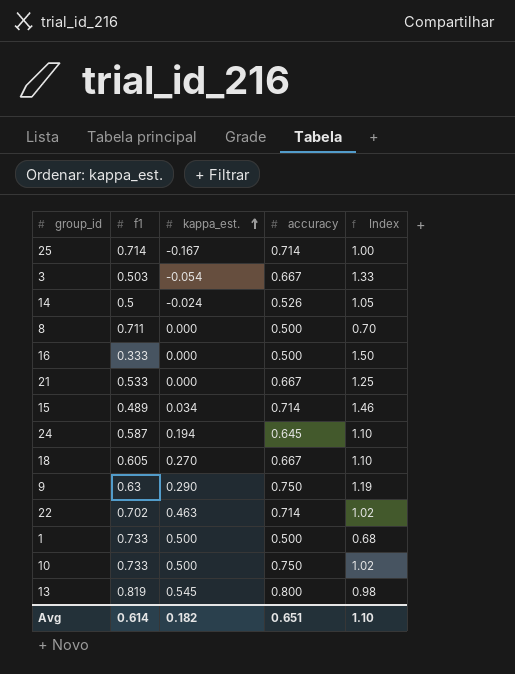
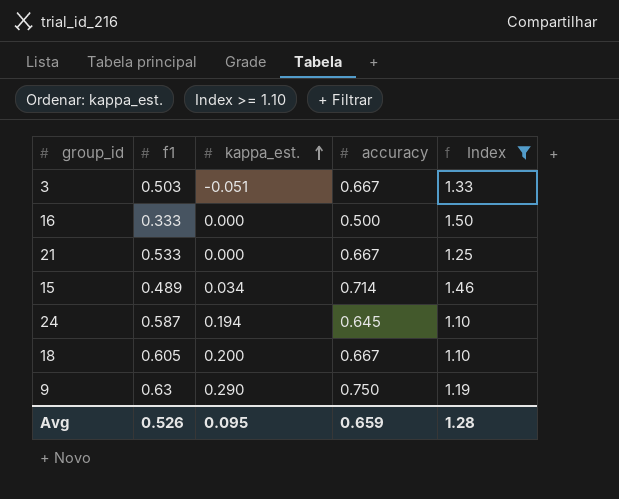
filter: none -> Index >= 1.10
3 | kappa_est.: -0.054 -> -0.051
18 | kappa_est.: 0.270 -> 0.200
Avg | f1: 0.614 -> 0.526
Avg | kappa_est.: 0.182 -> 0.095
Avg | accuracy: 0.651 -> 0.659
Avg | Index: 1.10 -> 1.28

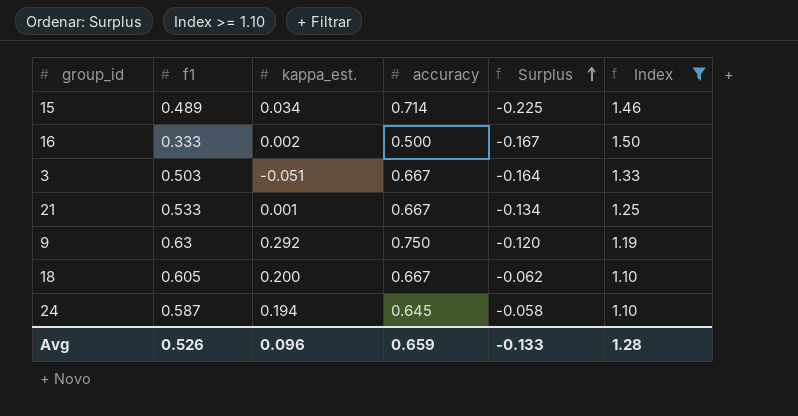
row order: kappa_est. ascending -> Surplus ascending
column Surplus | formula: none -> [f1] - [accuracy]
16 | kappa_est.: 0.000 -> 0.002
21 | kappa_est.: 0.000 -> 0.001
9 | kappa_est.: 0.290 -> 0.292
Avg | kappa_est.: 0.095 -> 0.096

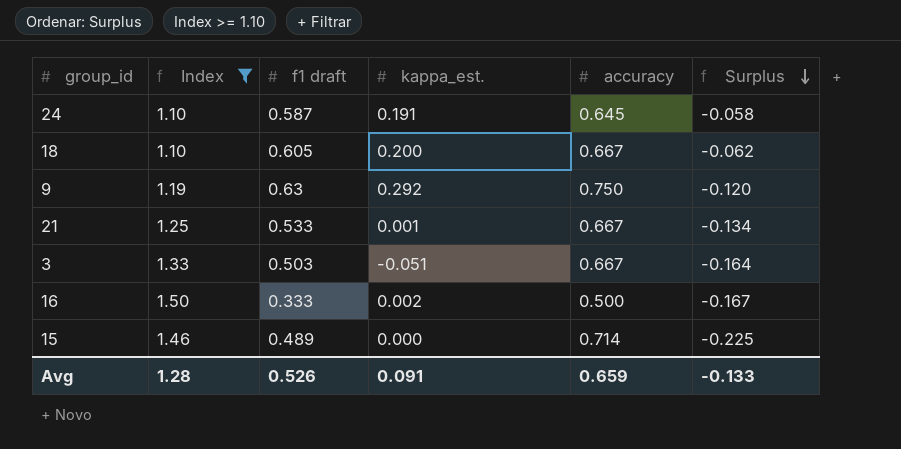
row order: Surplus ascending -> Surplus descending
column Index | position: 6 -> 2
column name: f1 -> f1 draft
24 | kappa_est.: 0.194 -> 0.191
15 | kappa_est.: 0.034 -> 0.000
Avg | kappa_est.: 0.096 -> 0.091

